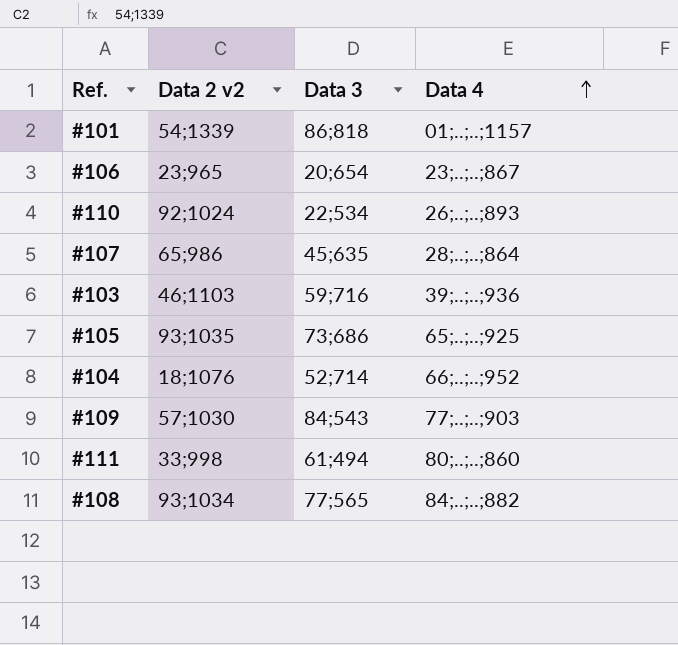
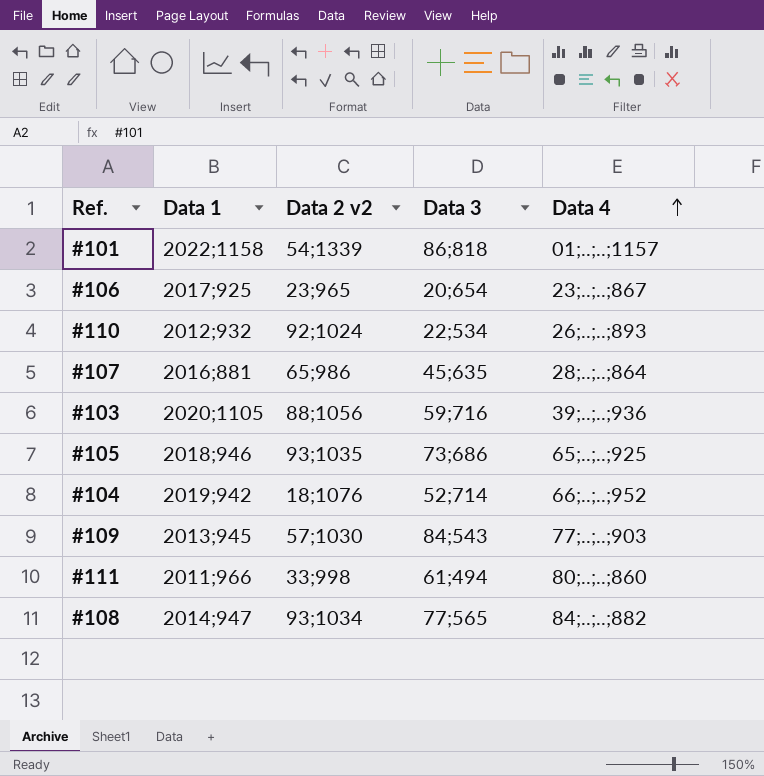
column Data 1 | position: none -> 2
#103 | Data 2 v2: 46;1103 -> 88;1056

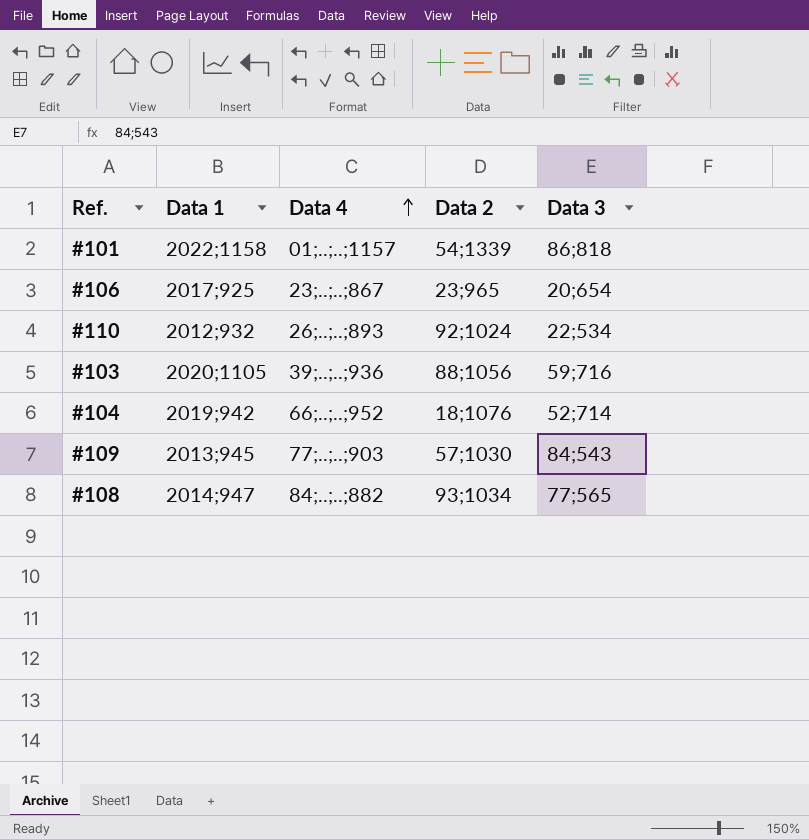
column Data 4 | position: 5 -> 3
column name: Data 2 v2 -> Data 2
row #107: 2016;881 | 65;986 | 45;635 | 28;..;..;864 -> none
row #105: 2018;946 | 93;1035 | 73;686 | 65;..;..;925 -> none
row #111: 2011;966 | 33;998 | 61;494 | 80;..;..;860 -> none

